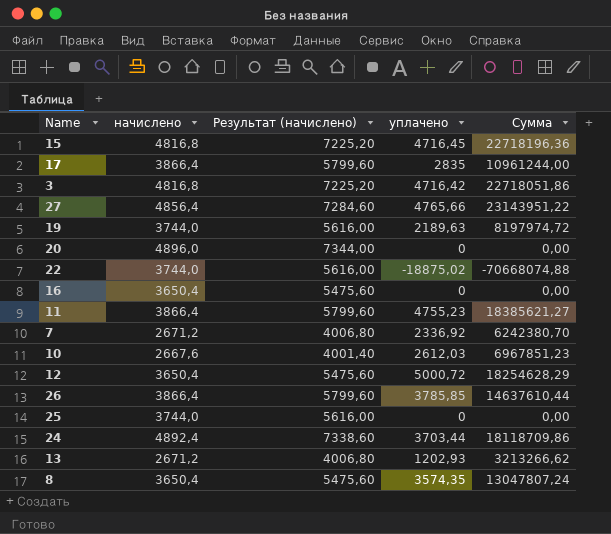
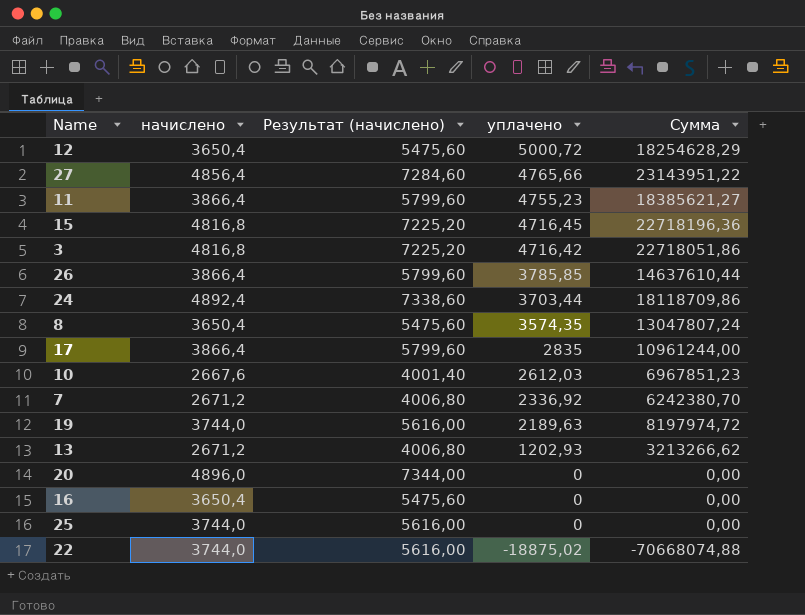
row order: none -> уплачено descending

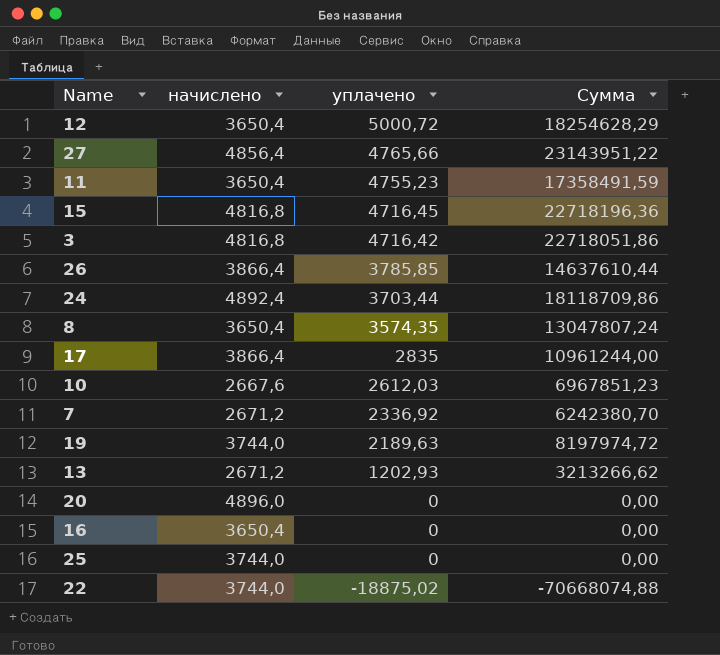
column Результат (начислено) | formula: [начислено] * 1,5 -> none
11 | начислено: 3866,4 -> 3650,4
11 | Сумма: 18385621,27 -> 17358491,59

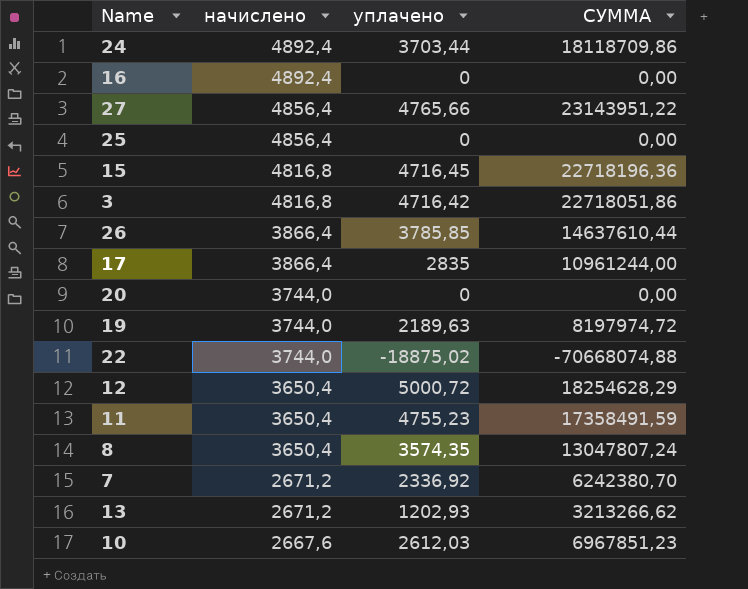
row order: уплачено descending -> начислено descending
column name: Сумма -> СУММА
16 | начислено: 3650,4 -> 4892,4
25 | начислено: 3744,0 -> 4856,4
20 | начислено: 4896,0 -> 3744,0

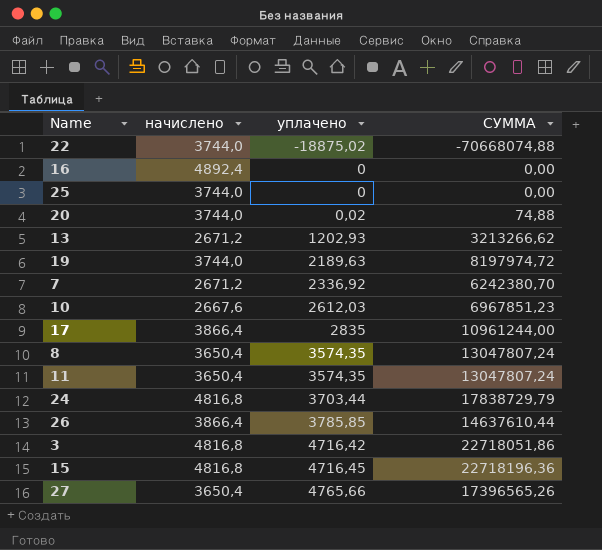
row order: начислено descending -> уплачено ascending
row 12: 3650,4 | 5000,72 | 18254628,29 -> none
25 | начислено: 4856,4 -> 3744,0
20 | уплачено: 0 -> 0,02
20 | СУММА: 0,00 -> 74,88
11 | уплачено: 4755,23 -> 3574,35
11 | СУММА: 17358491,59 -> 13047807,24
24 | начислено: 4892,4 -> 4816,8
24 | СУММА: 18118709,86 -> 17838729,79
27 | начислено: 4856,4 -> 3650,4
27 | СУММА: 23143951,22 -> 17396565,26

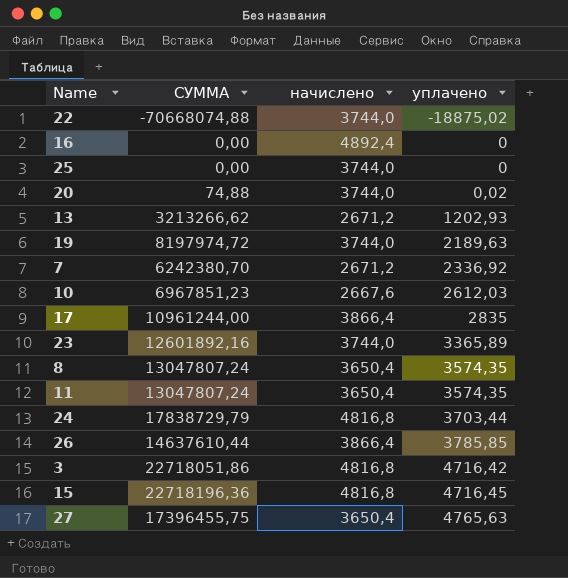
column СУММА | position: 4 -> 2
row 23: none -> 12601892,16 | 3744,0 | 3365,89
27 | СУММА: 17396565,26 -> 17396455,75
27 | уплачено: 4765,66 -> 4765,63

